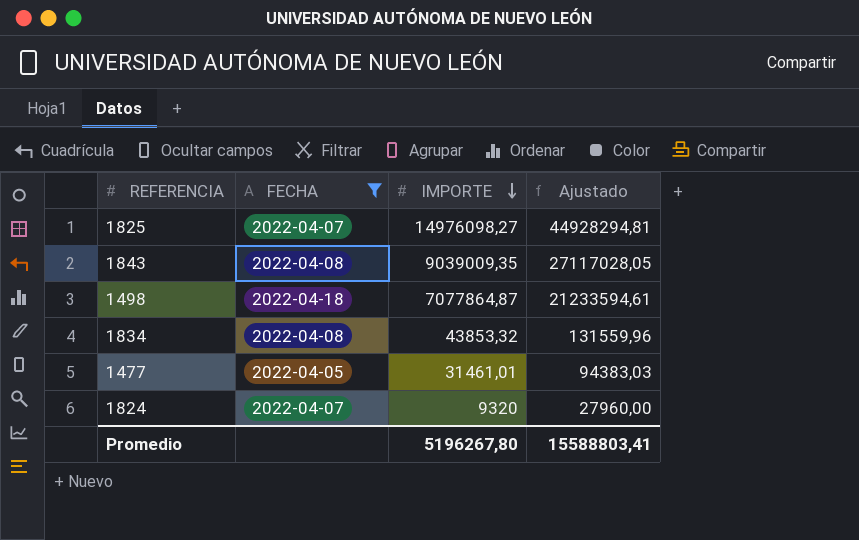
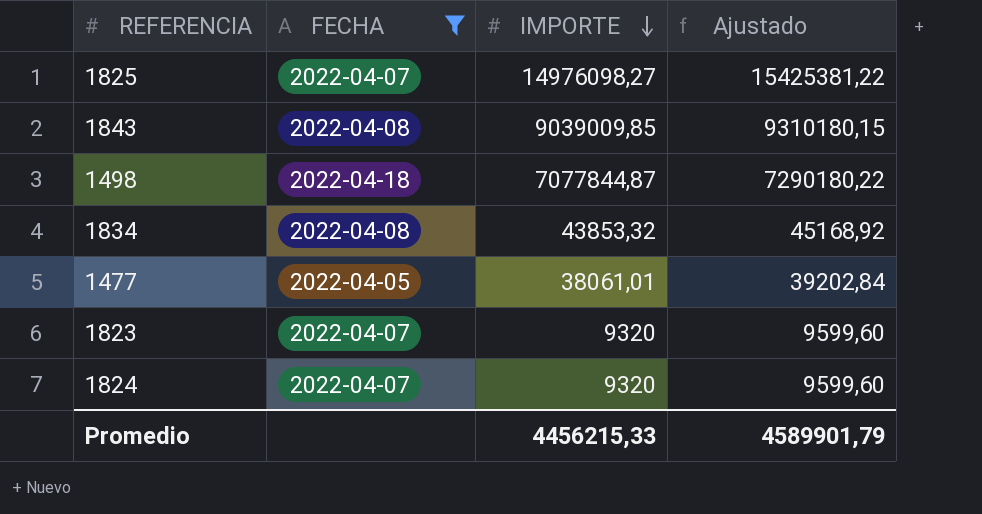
column Ajustado | formula: [IMPORTE] * 3 -> [IMPORTE] * 1,03
1843 | IMPORTE: 9039009,35 -> 9039009,85
1498 | IMPORTE: 7077864,87 -> 7077844,87
1477 | IMPORTE: 31461,01 -> 38061,01
row 1823: none -> 2022-04-07 | 9320 | 9599,60
Promedio | IMPORTE: 5196267,80 -> 4456215,33
Promedio | Ajustado: 15588803,41 -> 4589901,79

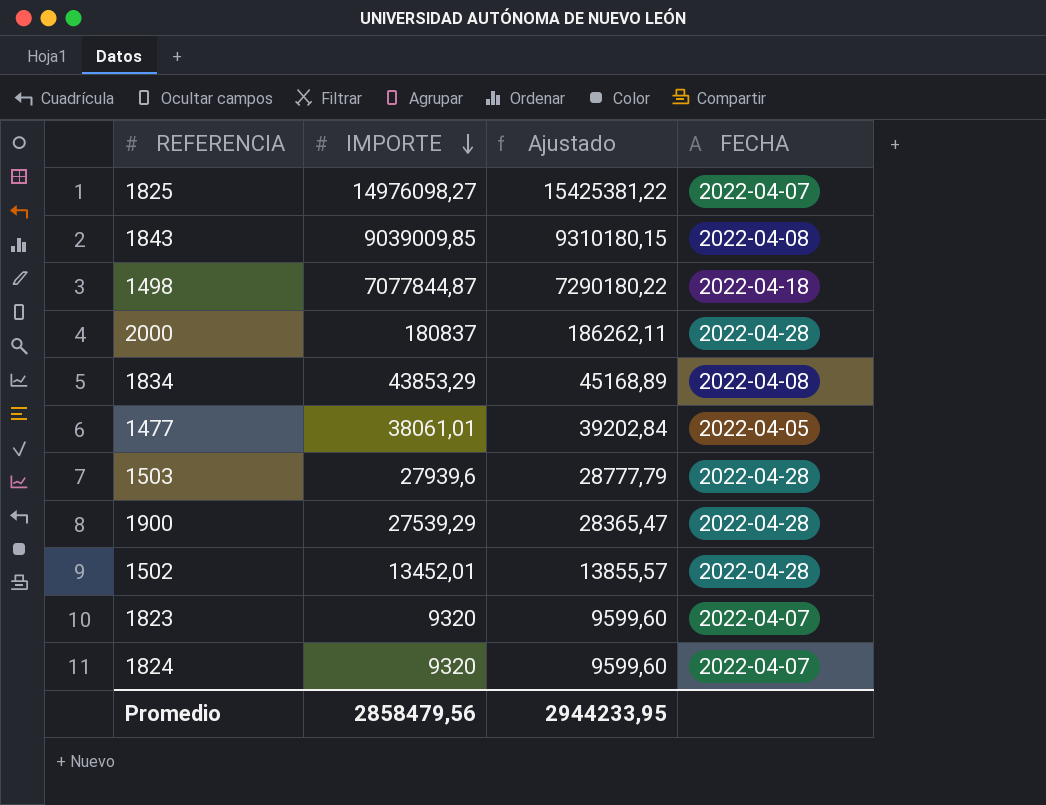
filter: FECHA != 2022-04-28 -> none
column FECHA | position: 2 -> 4
1834 | IMPORTE: 43853,32 -> 43853,29
1834 | Ajustado: 45168,92 -> 45168,89
Promedio | IMPORTE: 4456215,33 -> 2858479,56
Promedio | Ajustado: 4589901,79 -> 2944233,95

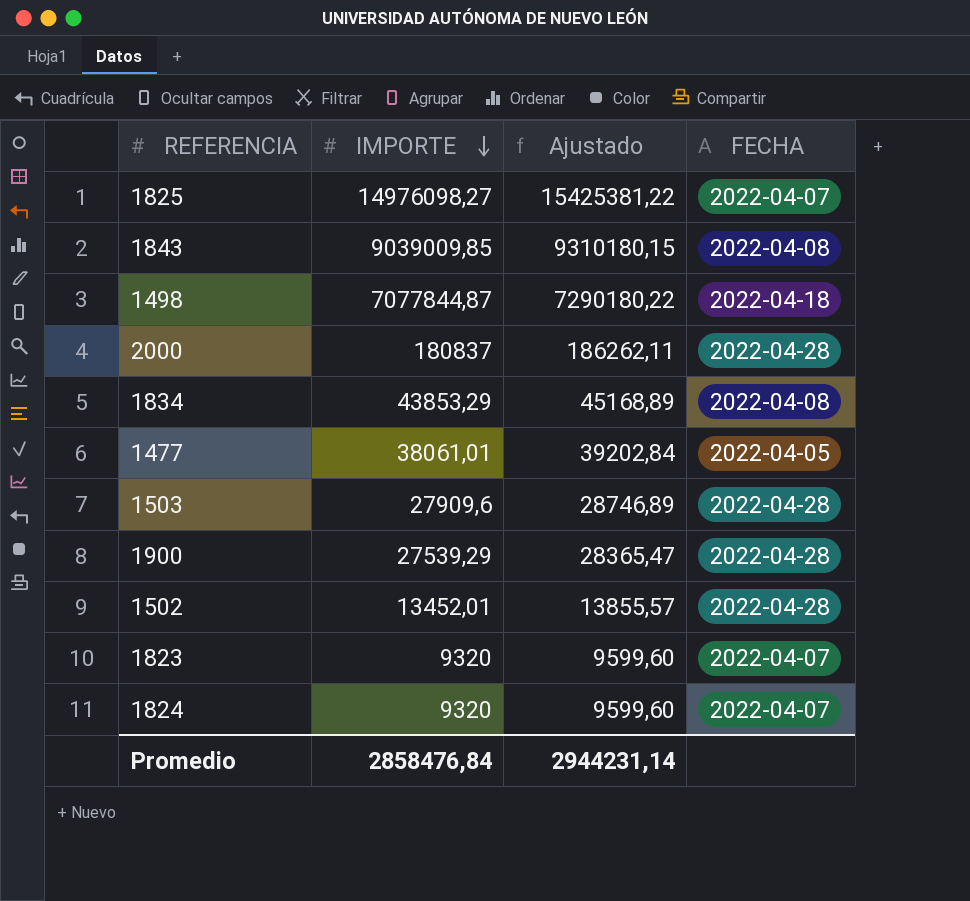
1503 | IMPORTE: 27939,6 -> 27909,6
1503 | Ajustado: 28777,79 -> 28746,89
Promedio | IMPORTE: 2858479,56 -> 2858476,84
Promedio | Ajustado: 2944233,95 -> 2944231,14

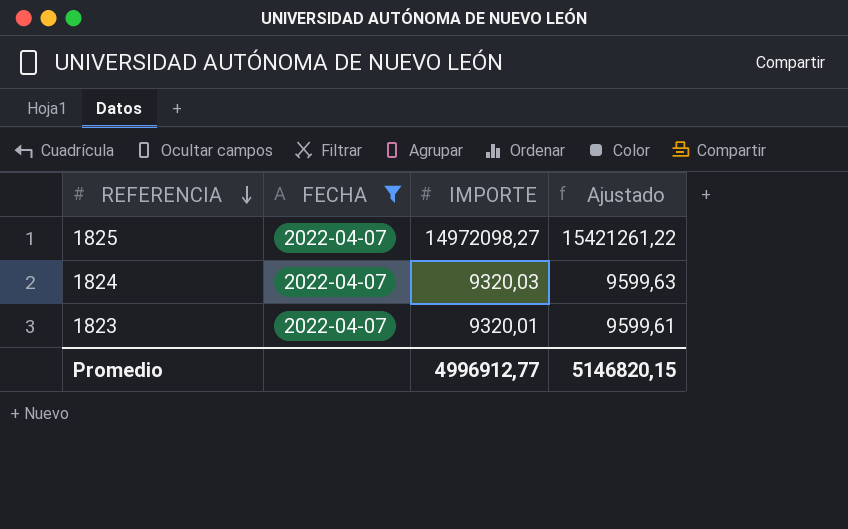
filter: none -> FECHA = 2022-04-07
row order: IMPORTE descending -> REFERENCIA descending
column FECHA | position: 4 -> 2
1825 | IMPORTE: 14976098,27 -> 14972098,27
1825 | Ajustado: 15425381,22 -> 15421261,22
1824 | IMPORTE: 9320 -> 9320,03
1824 | Ajustado: 9599,60 -> 9599,63
1823 | IMPORTE: 9320 -> 9320,01
1823 | Ajustado: 9599,60 -> 9599,61
Promedio | IMPORTE: 2858476,84 -> 4996912,77
Promedio | Ajustado: 2944231,14 -> 5146820,15

